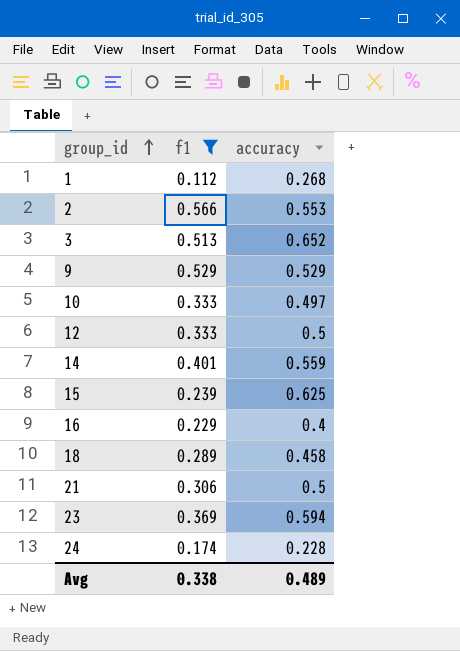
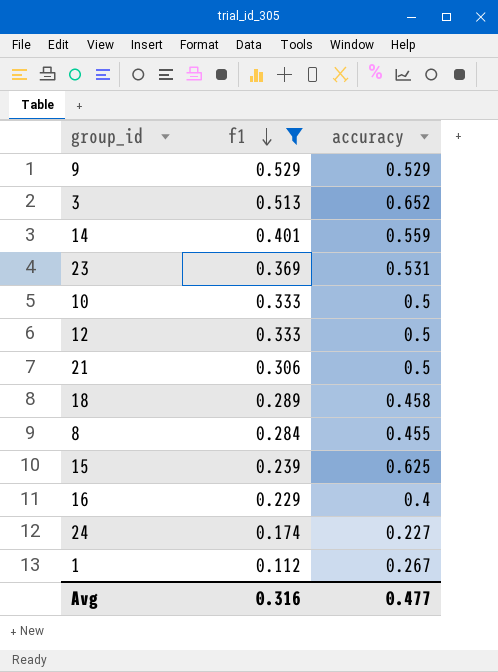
row order: group_id ascending -> f1 descending
row 2: 0.566 | 0.553 -> none
23 | accuracy: 0.594 -> 0.531
10 | accuracy: 0.497 -> 0.5
row 8: none -> 0.284 | 0.455
24 | accuracy: 0.228 -> 0.227
1 | accuracy: 0.268 -> 0.267
Avg | f1: 0.338 -> 0.316
Avg | accuracy: 0.489 -> 0.477

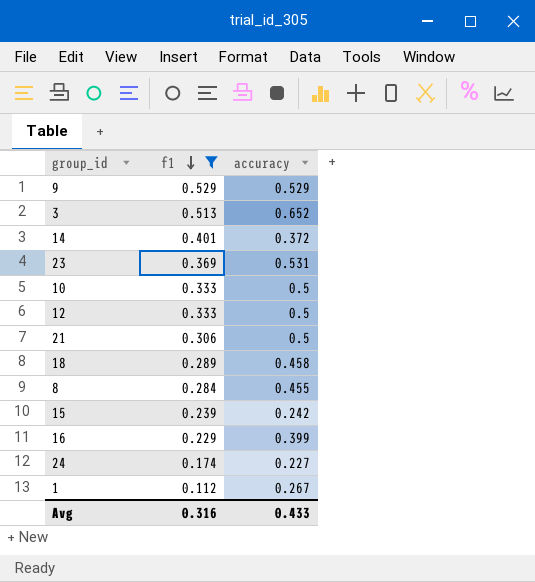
14 | accuracy: 0.559 -> 0.372
15 | accuracy: 0.625 -> 0.242
16 | accuracy: 0.4 -> 0.399
Avg | accuracy: 0.477 -> 0.433

